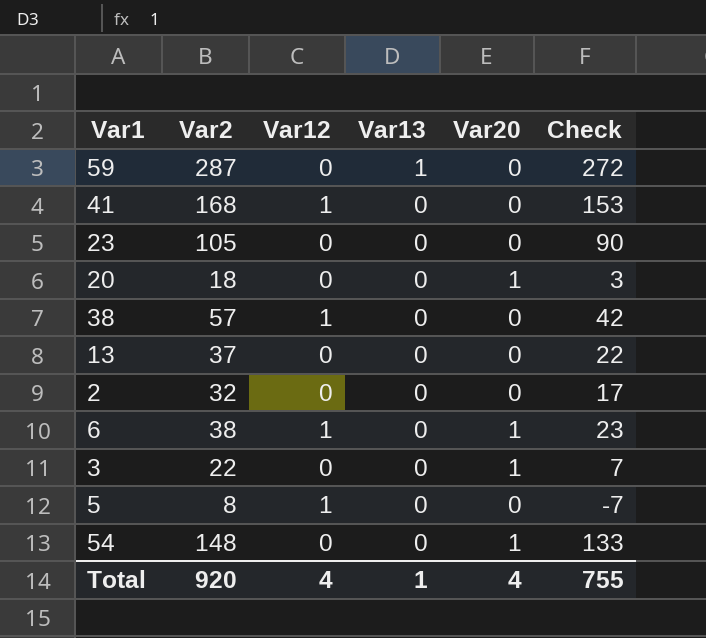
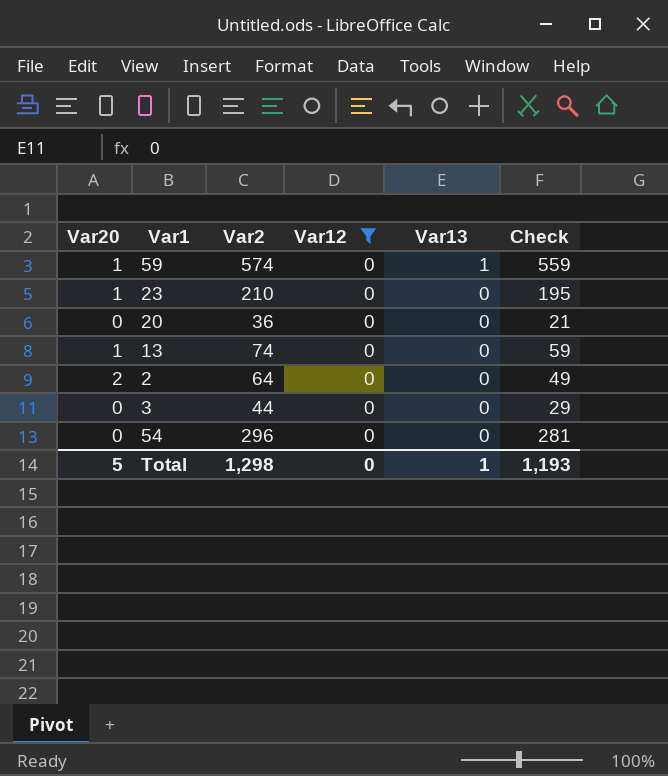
filter: none -> Var12 = 0
column Var20 | position: 5 -> 1
59 | Var20: 0 -> 1
59 | Var2: 287 -> 574
59 | Check: 272 -> 559
23 | Var20: 0 -> 1
23 | Var2: 105 -> 210
23 | Check: 90 -> 195
20 | Var20: 1 -> 0
20 | Var2: 18 -> 36
20 | Check: 3 -> 21
13 | Var20: 0 -> 1
13 | Var2: 37 -> 74
13 | Check: 22 -> 59
2 | Var20: 0 -> 2
2 | Var2: 32 -> 64
2 | Check: 17 -> 49
3 | Var20: 1 -> 0
3 | Var2: 22 -> 44
3 | Check: 7 -> 29
54 | Var20: 1 -> 0
54 | Var2: 148 -> 296
54 | Check: 133 -> 281
Total | Var20: 4 -> 5
Total | Var2: 920 -> 1,298
Total | Var12: 4 -> 0
Total | Check: 755 -> 1,193

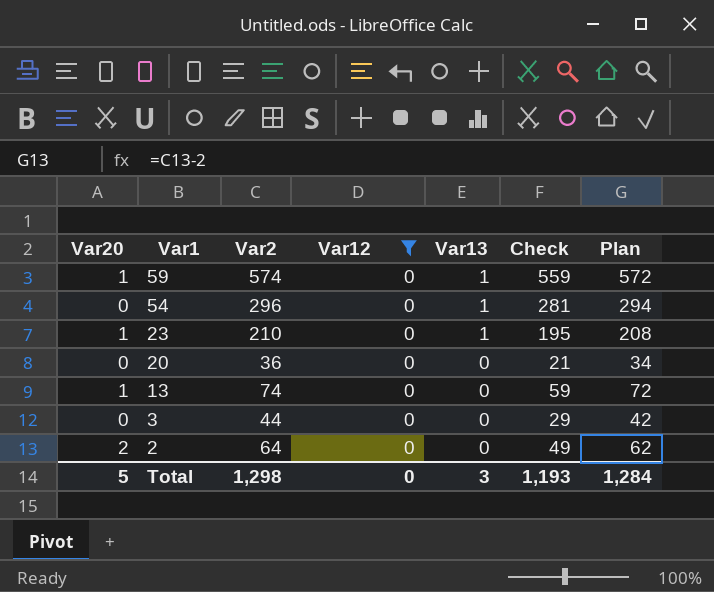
row order: Var13 descending -> Var1 descending
column Plan | formula: none -> [Var2] - 2
54 | Var13: 0 -> 1
23 | Var13: 0 -> 1
Total | Var13: 1 -> 3

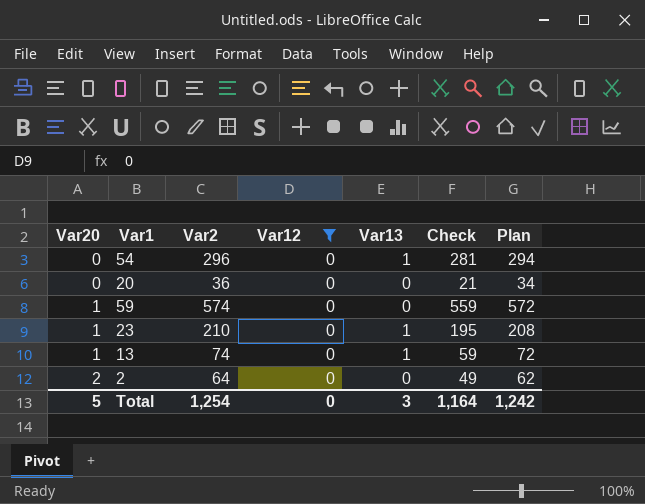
row order: Var1 descending -> Var20 ascending
row 3: 0 | 44 | 0 | 0 | 29 | 42 -> none
59 | Var13: 1 -> 0
13 | Var13: 0 -> 1
Total | Var2: 1,298 -> 1,254
Total | Check: 1,193 -> 1,164
Total | Plan: 1,284 -> 1,242

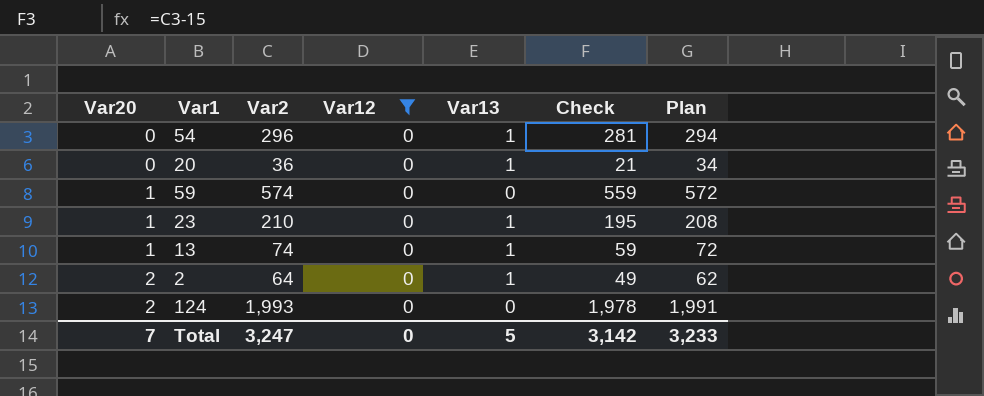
20 | Var13: 0 -> 1
2 | Var13: 0 -> 1
row 124: none -> 2 | 1,993 | 0 | 0 | 1,978 | 1,991
Total | Var20: 5 -> 7
Total | Var2: 1,254 -> 3,247
Total | Var13: 3 -> 5
Total | Check: 1,164 -> 3,142
Total | Plan: 1,242 -> 3,233

